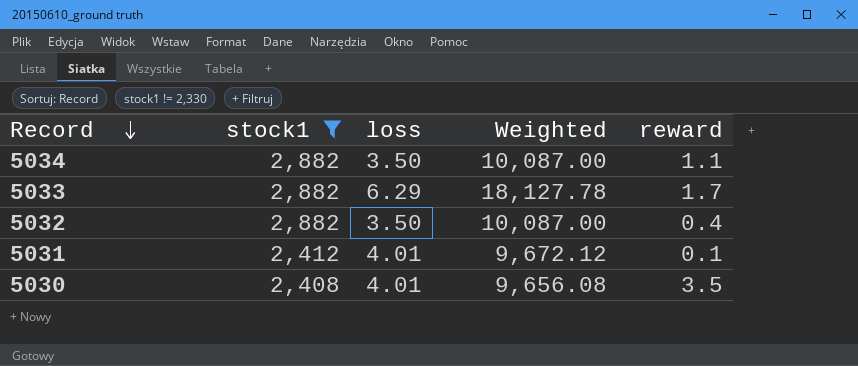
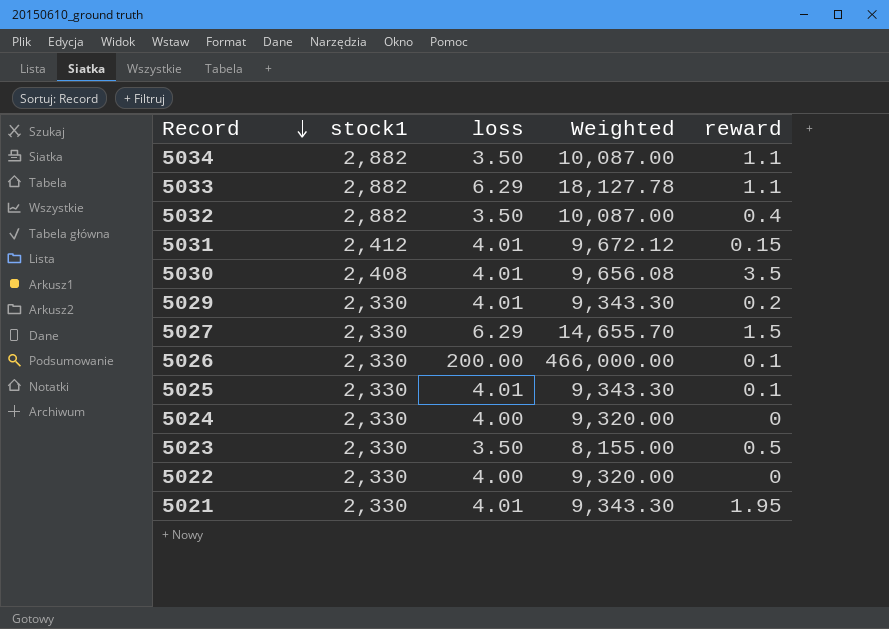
filter: stock1 != 2,330 -> none
5033 | reward: 1.7 -> 1.1
5031 | reward: 0.1 -> 0.15

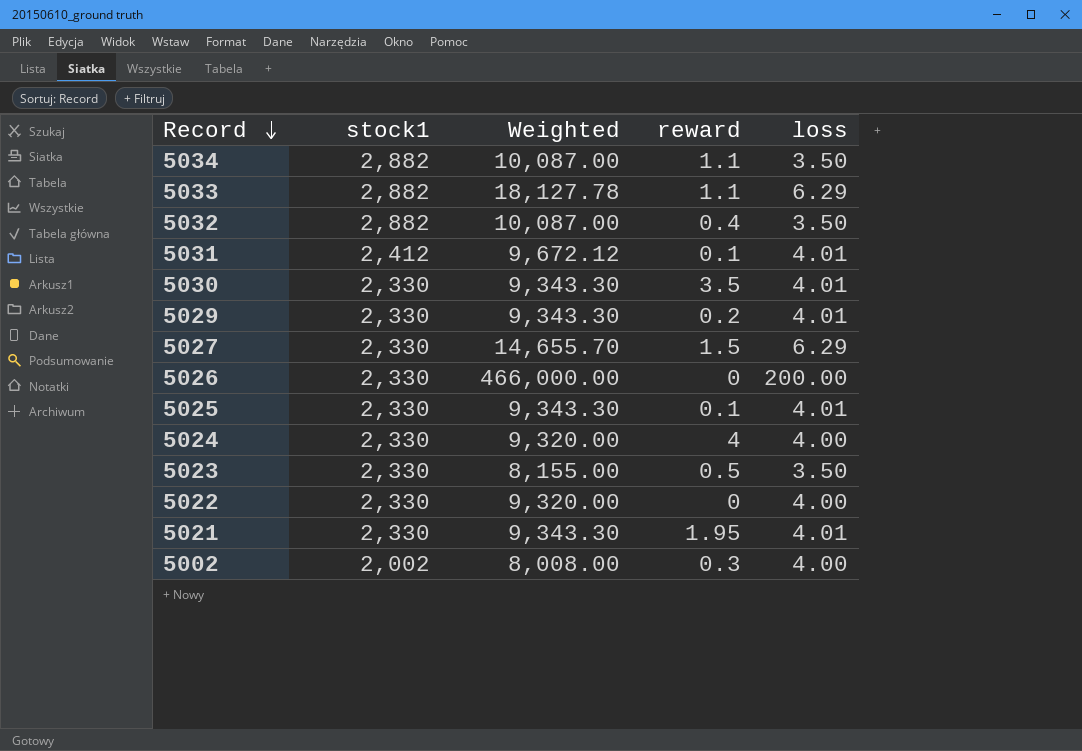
column loss | position: 3 -> 5
5031 | reward: 0.15 -> 0.1
5030 | stock1: 2,408 -> 2,330
5030 | Weighted: 9,656.08 -> 9,343.30
5026 | reward: 0.1 -> 0
5024 | reward: 0 -> 4
row 5002: none -> 2,002 | 8,008.00 | 0.3 | 4.00

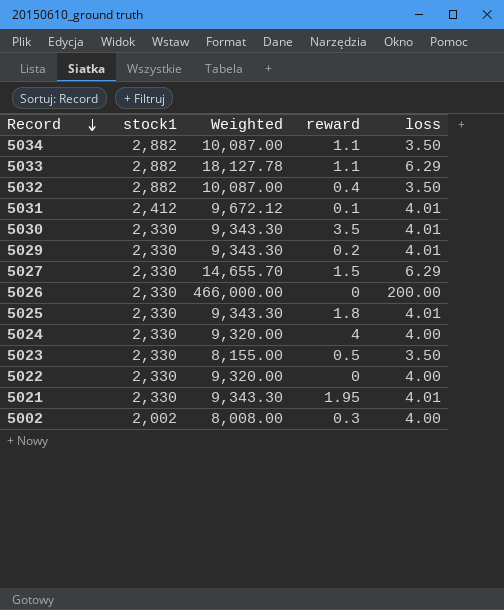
5025 | reward: 0.1 -> 1.8

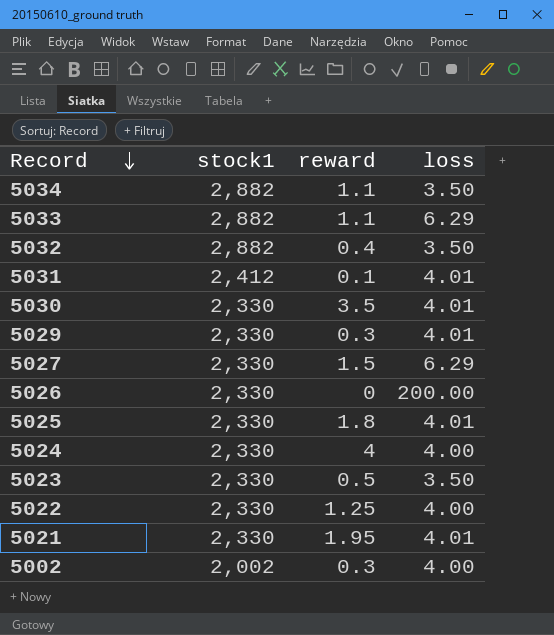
column Weighted | formula: [stock1] * [loss] -> none
5029 | reward: 0.2 -> 0.3
5022 | reward: 0 -> 1.25

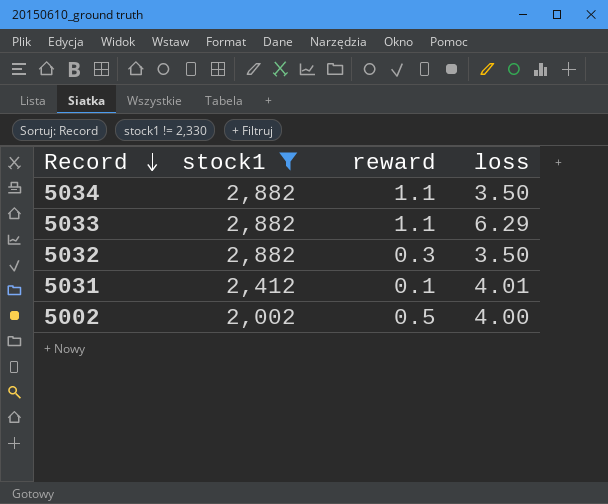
filter: none -> stock1 != 2,330
5032 | reward: 0.4 -> 0.3
5002 | reward: 0.3 -> 0.5

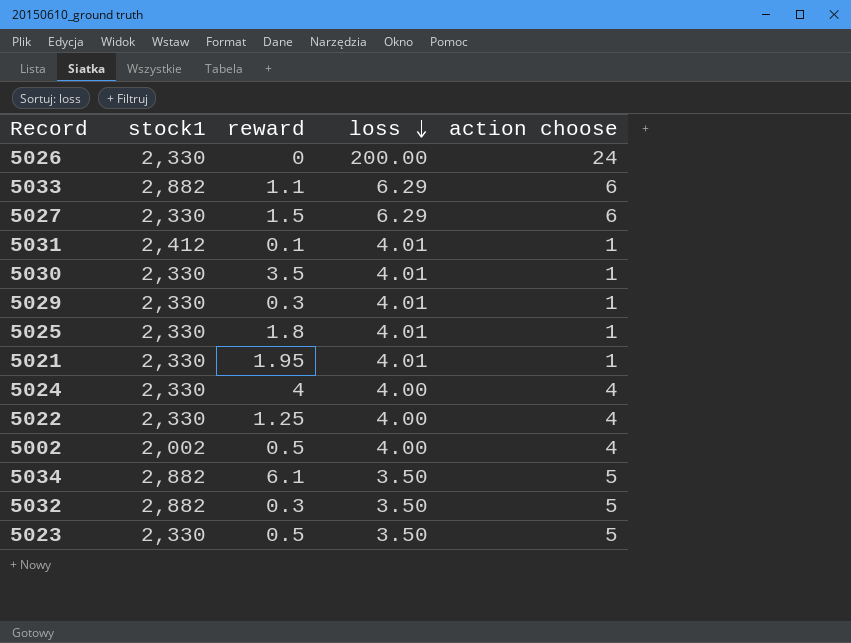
filter: stock1 != 2,330 -> none
row order: Record descending -> loss descending
column action choose | position: none -> 5
5034 | reward: 1.1 -> 6.1

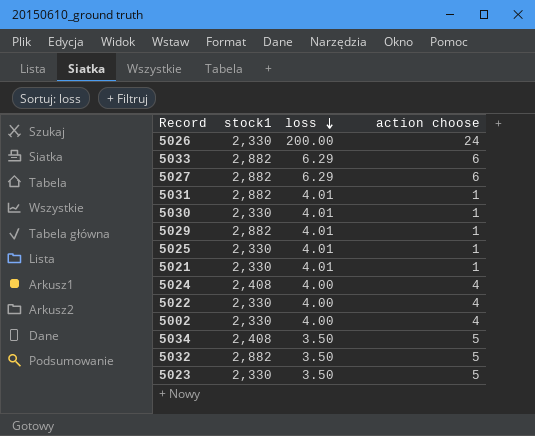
column reward | position: 3 -> none
5027 | stock1: 2,330 -> 2,882
5031 | stock1: 2,412 -> 2,882
5029 | stock1: 2,330 -> 2,882
5024 | stock1: 2,330 -> 2,408
5002 | stock1: 2,002 -> 2,330
5034 | stock1: 2,882 -> 2,408

